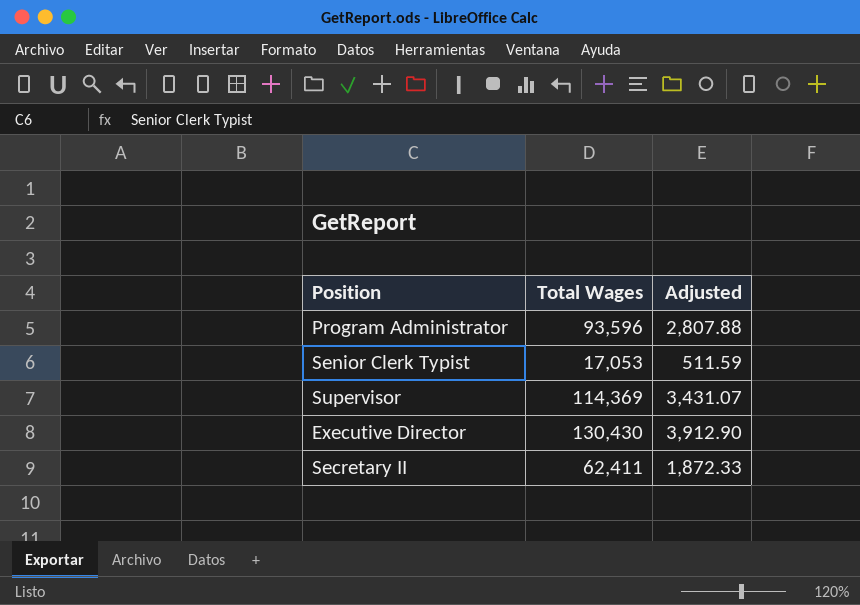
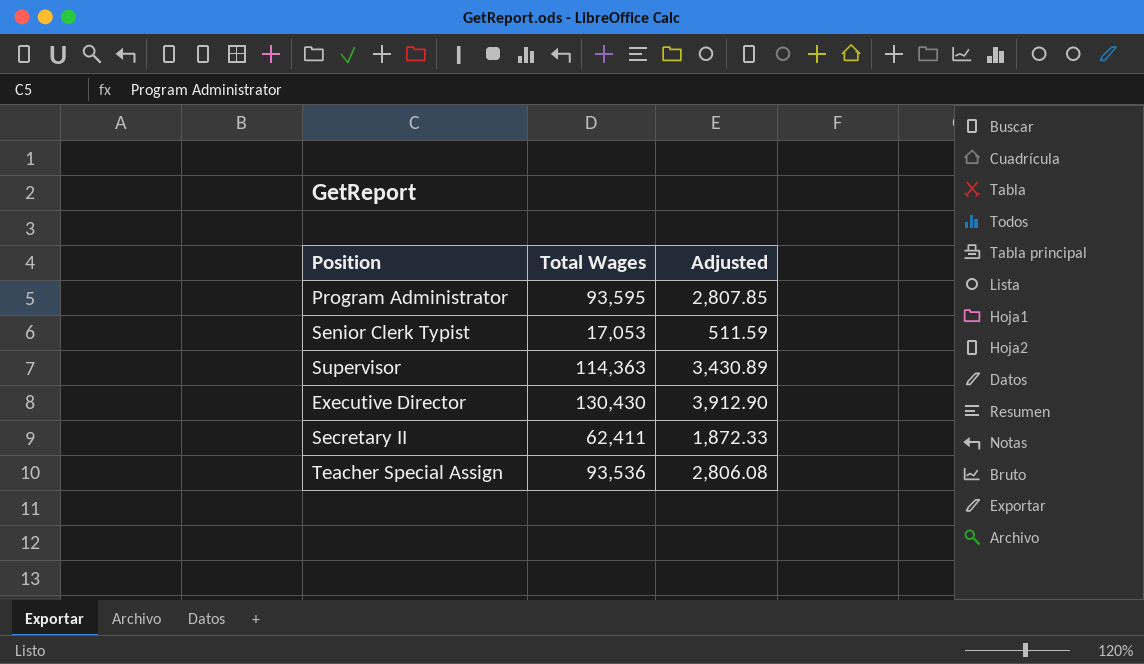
Program Administrator | Total Wages: 93,596 -> 93,595
Program Administrator | Adjusted: 2,807.88 -> 2,807.85
Supervisor | Total Wages: 114,369 -> 114,363
Supervisor | Adjusted: 3,431.07 -> 3,430.89
row Teacher Special Assign: none -> 93,536 | 2,806.08

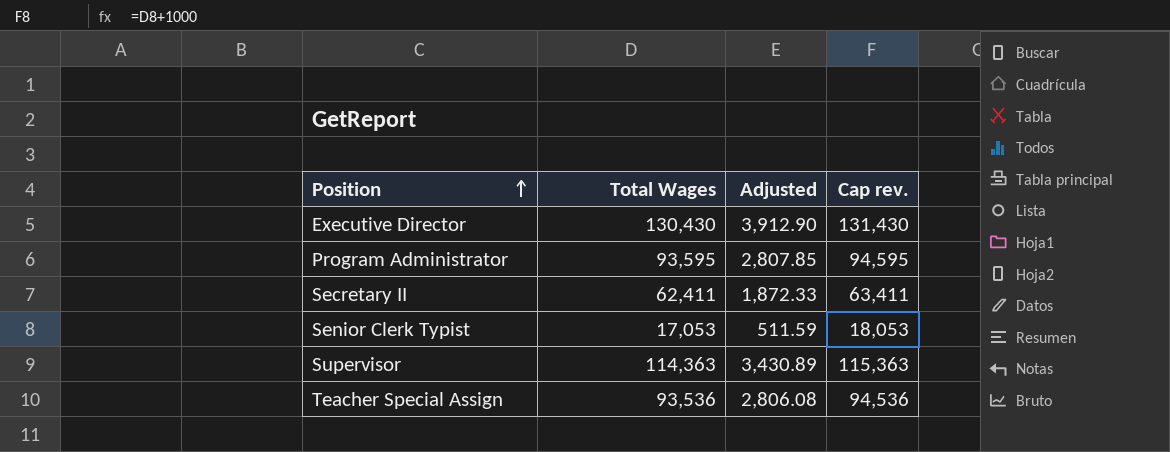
row order: none -> Position ascending
column Cap rev. | formula: none -> [Total Wages] + 1000

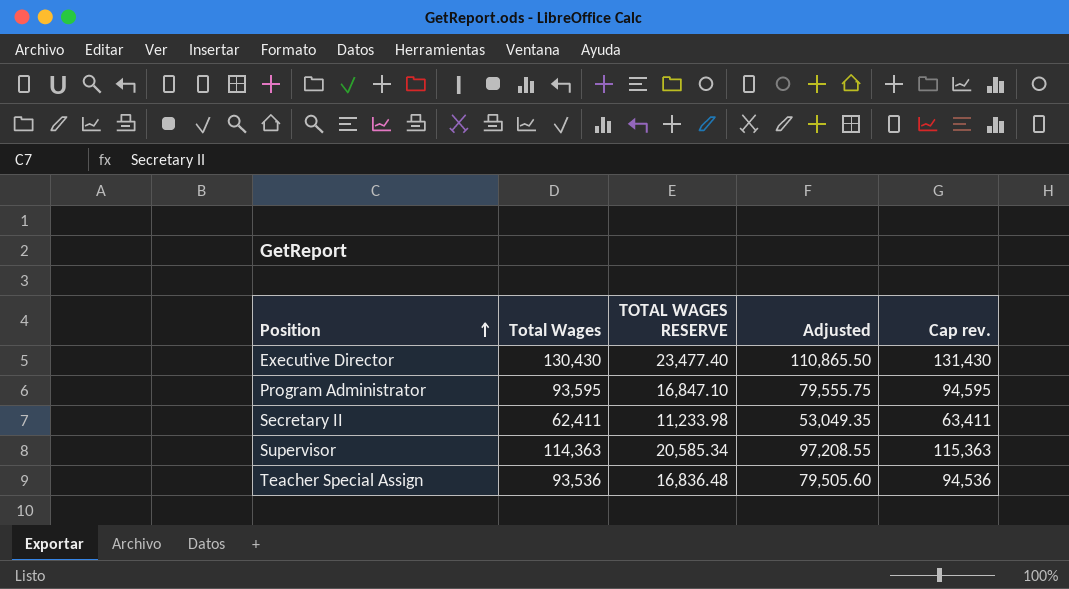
column TOTAL WAGES RESERVE | formula: none -> [Total Wages] * 0.18
column Adjusted | formula: [Total Wages] * 0.03 -> [Total Wages] * 0.85
row Senior Clerk Typist: 17,053 | 511.59 | 18,053 -> none

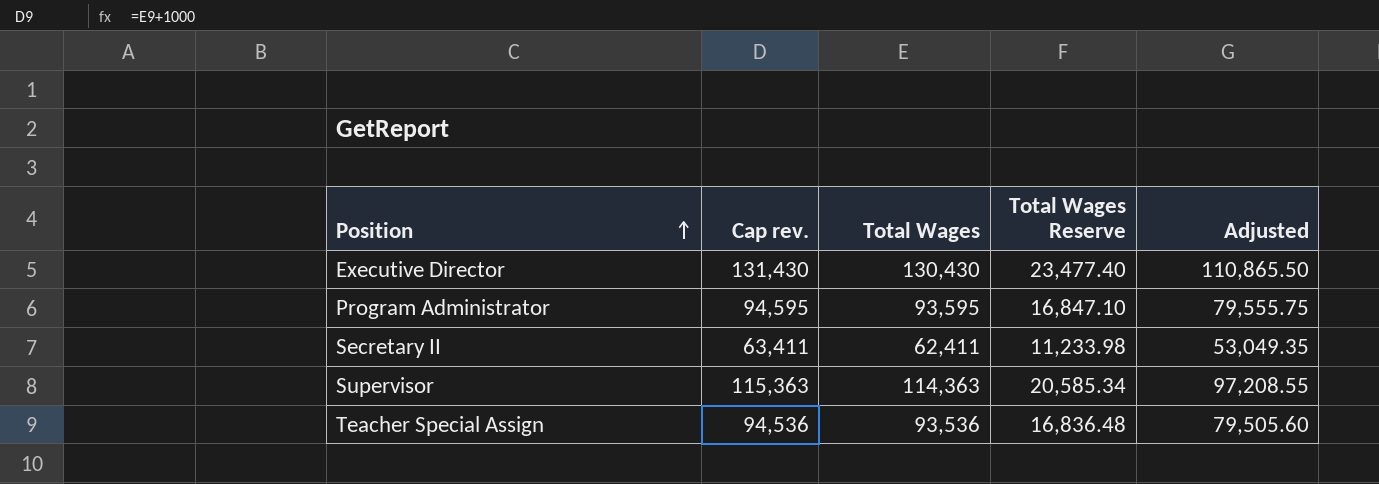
column Cap rev. | position: 5 -> 2
column name: TOTAL WAGES RESERVE -> Total Wages Reserve

